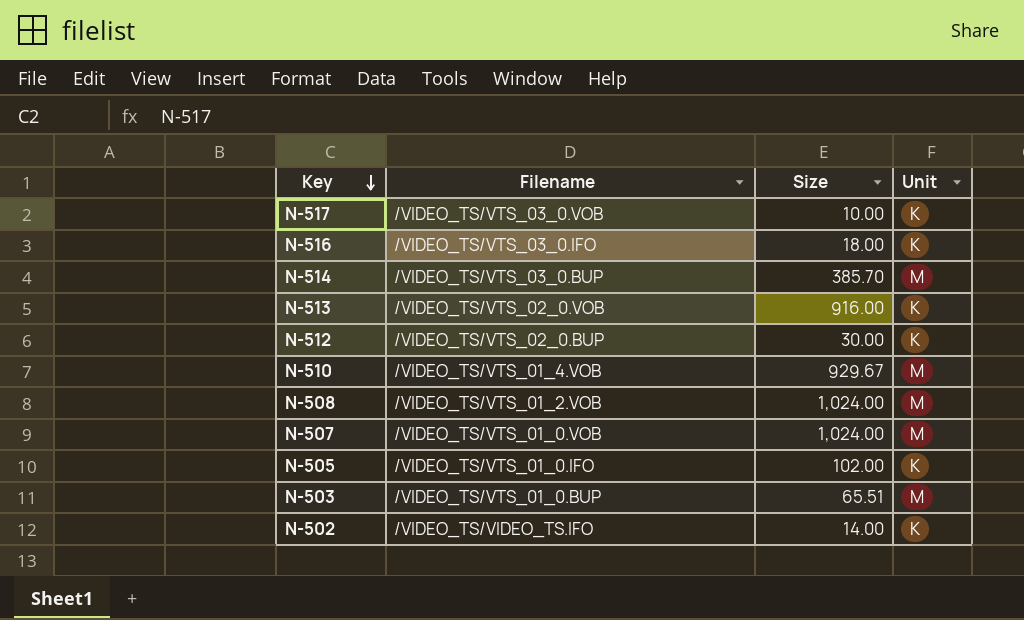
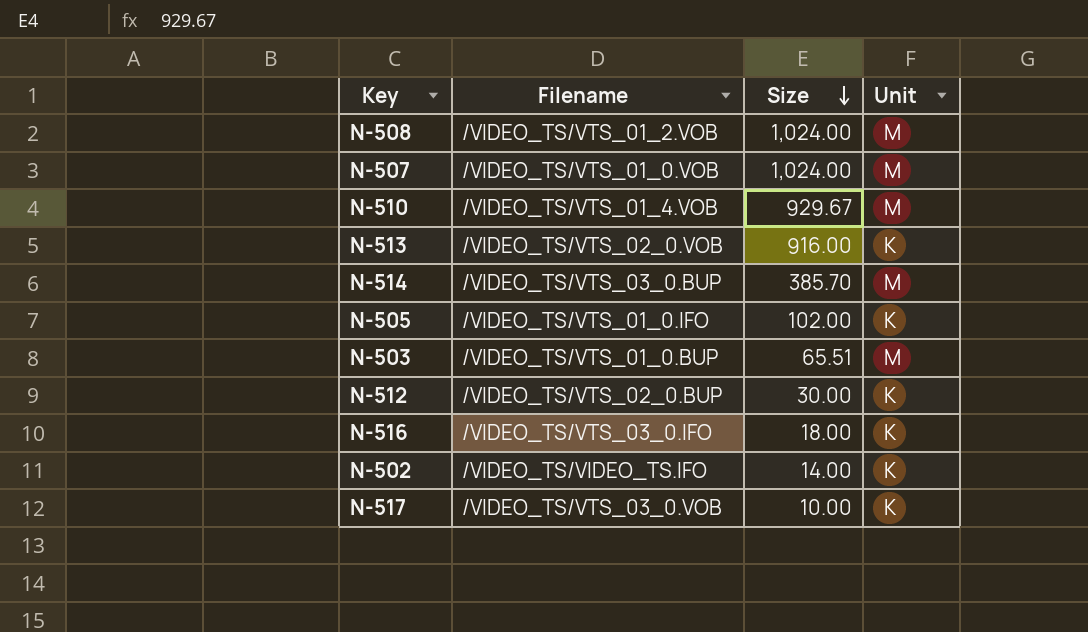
row order: Key descending -> Size descending

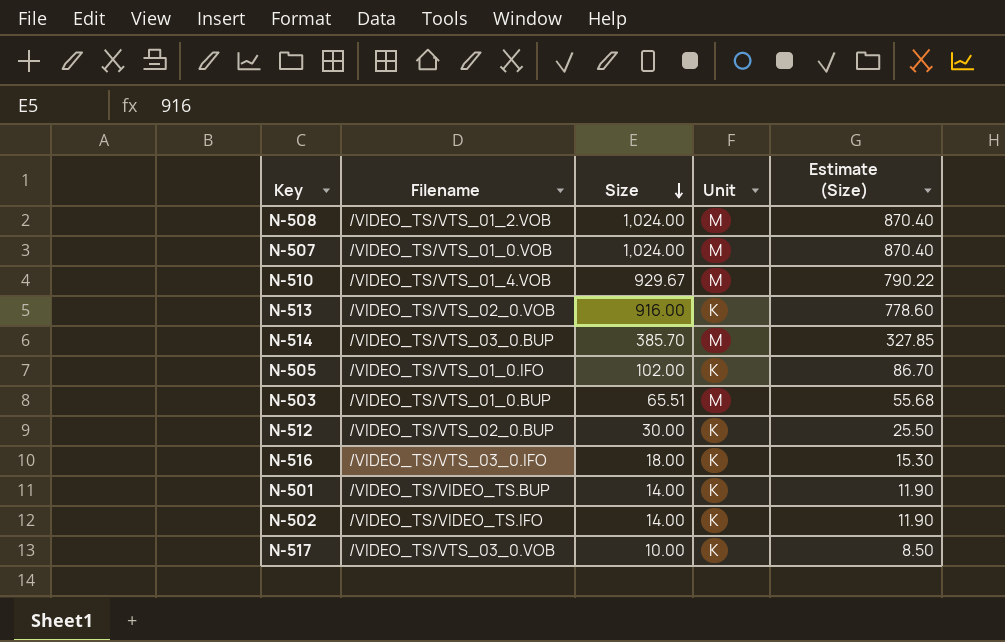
column Estimate (Size) | formula: none -> [Size] * 0.85
row N-501: none -> /VIDEO_TS/VIDEO_TS.BUP | 14.00 | K | 11.90

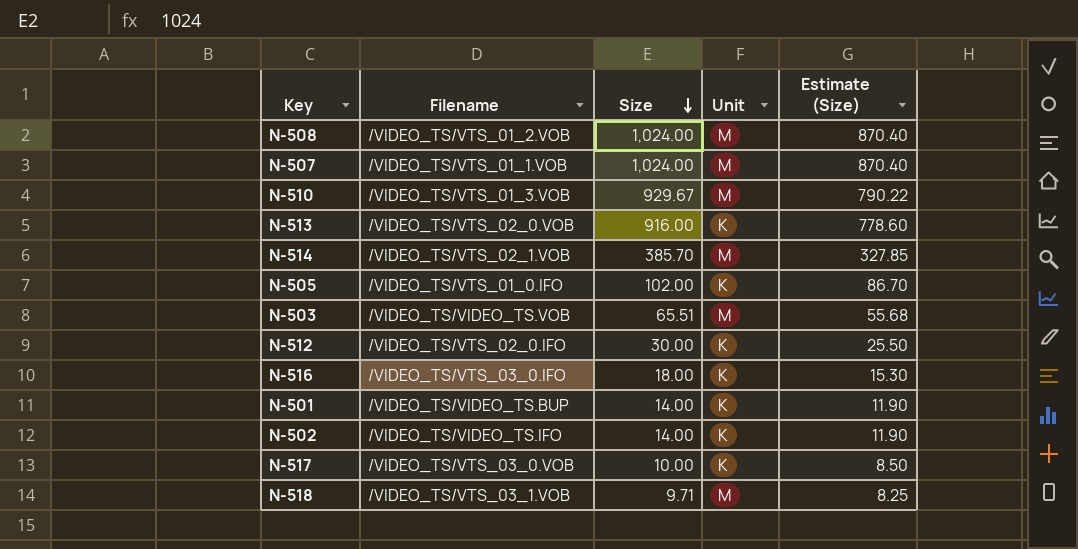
N-507 | Filename: /VIDEO_TS/VTS_01_0.VOB -> /VIDEO_TS/VTS_01_1.VOB
N-510 | Filename: /VIDEO_TS/VTS_01_4.VOB -> /VIDEO_TS/VTS_01_3.VOB
N-514 | Filename: /VIDEO_TS/VTS_03_0.BUP -> /VIDEO_TS/VTS_02_1.VOB
N-503 | Filename: /VIDEO_TS/VTS_01_0.BUP -> /VIDEO_TS/VIDEO_TS.VOB
N-512 | Filename: /VIDEO_TS/VTS_02_0.BUP -> /VIDEO_TS/VTS_02_0.IFO
row N-518: none -> /VIDEO_TS/VTS_03_1.VOB | 9.71 | M | 8.25

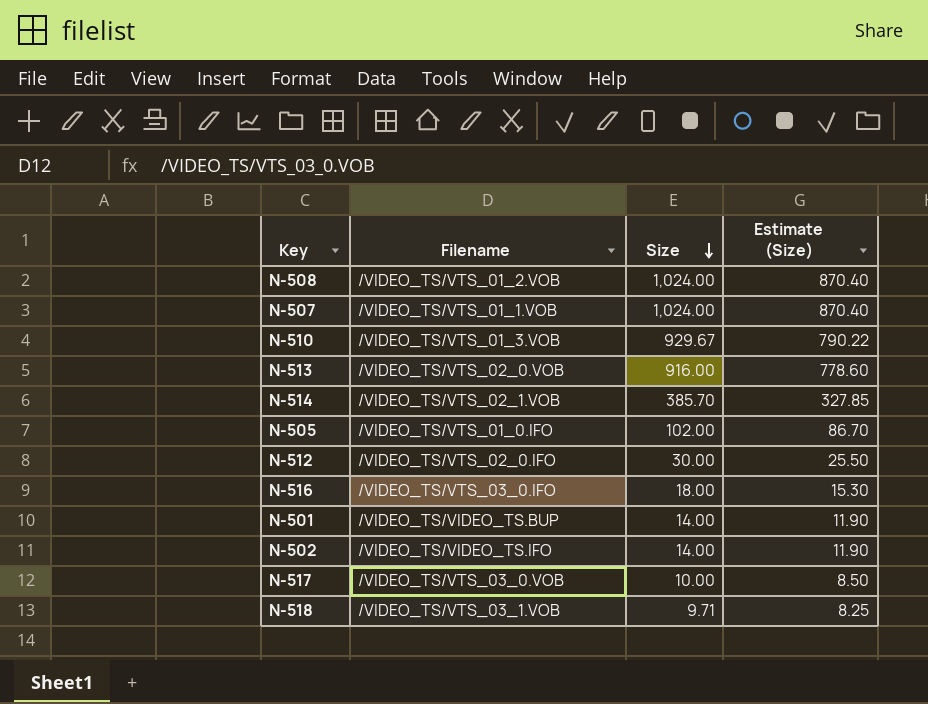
column Unit | position: 4 -> none
row N-503: /VIDEO_TS/VIDEO_TS.VOB | 65.51 | M | 55.68 -> none

